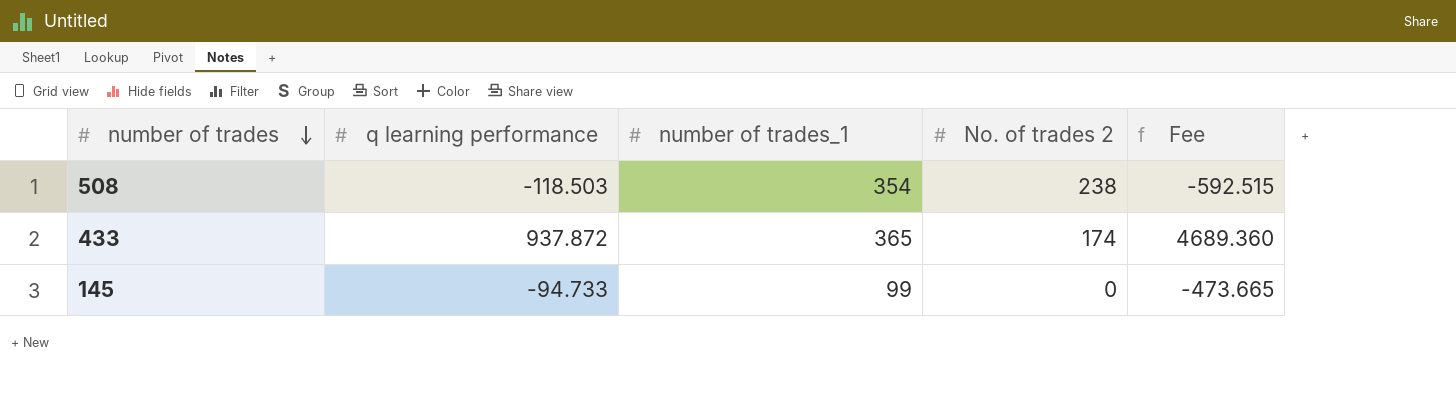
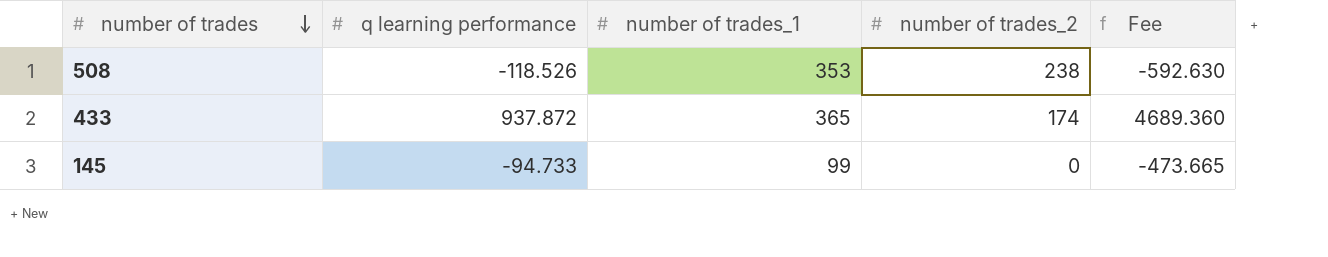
column name: No. of trades 2 -> number of trades_2
508 | q learning performance: -118.503 -> -118.526
508 | number of trades_1: 354 -> 353
508 | Fee: -592.515 -> -592.630

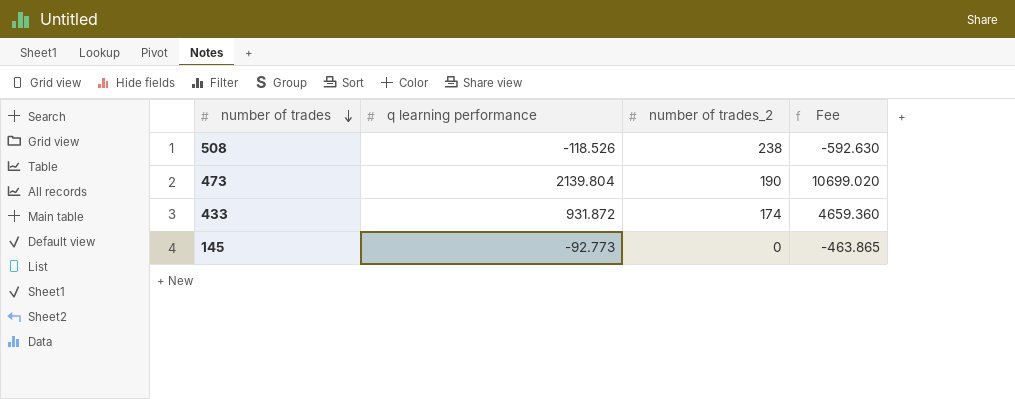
column number of trades_1 | position: 3 -> none
row 473: none -> 2139.804 | 190 | 10699.020
433 | q learning performance: 937.872 -> 931.872
433 | Fee: 4689.360 -> 4659.360
145 | q learning performance: -94.733 -> -92.773
145 | Fee: -473.665 -> -463.865

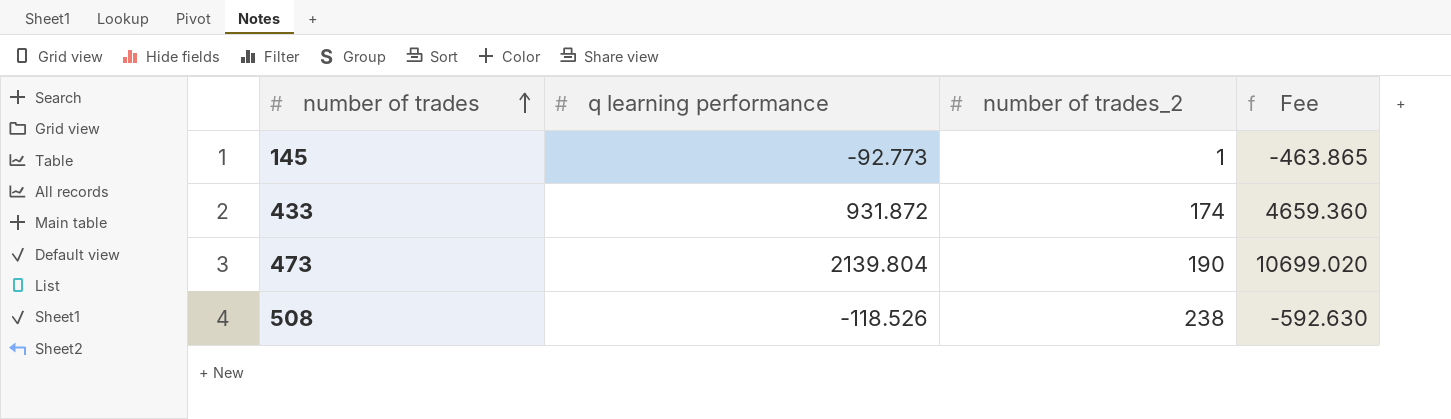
row order: number of trades descending -> number of trades ascending
145 | number of trades_2: 0 -> 1

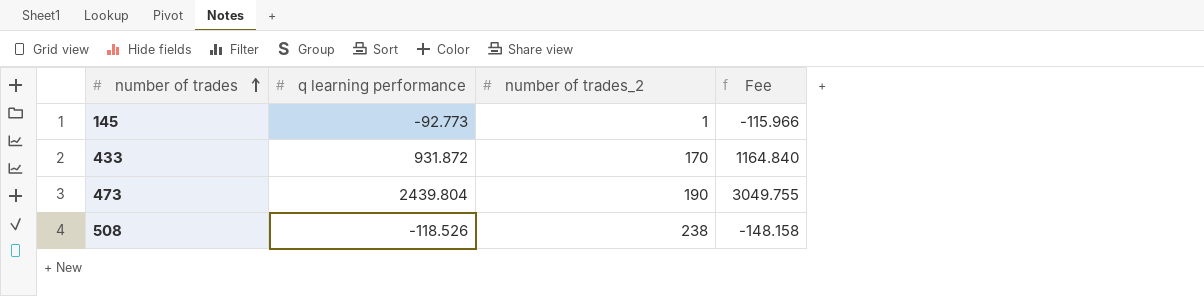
column Fee | formula: [q learning performance] * 5 -> [q learning performance] * 1.25
433 | number of trades_2: 174 -> 170
473 | q learning performance: 2139.804 -> 2439.804

